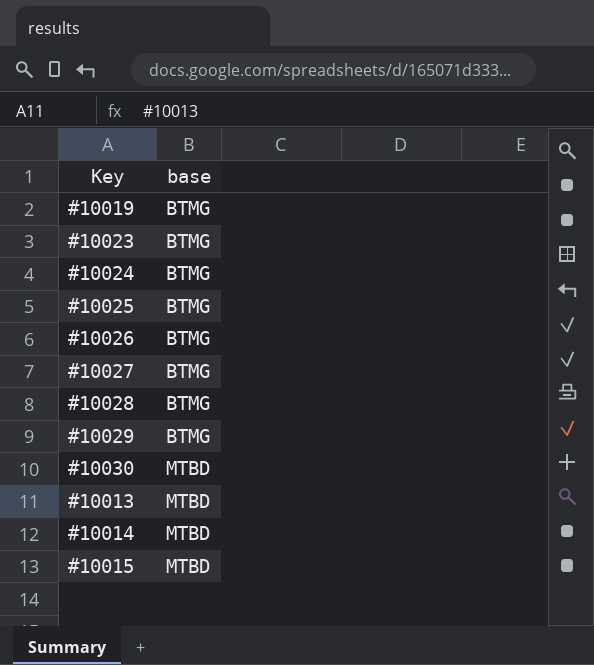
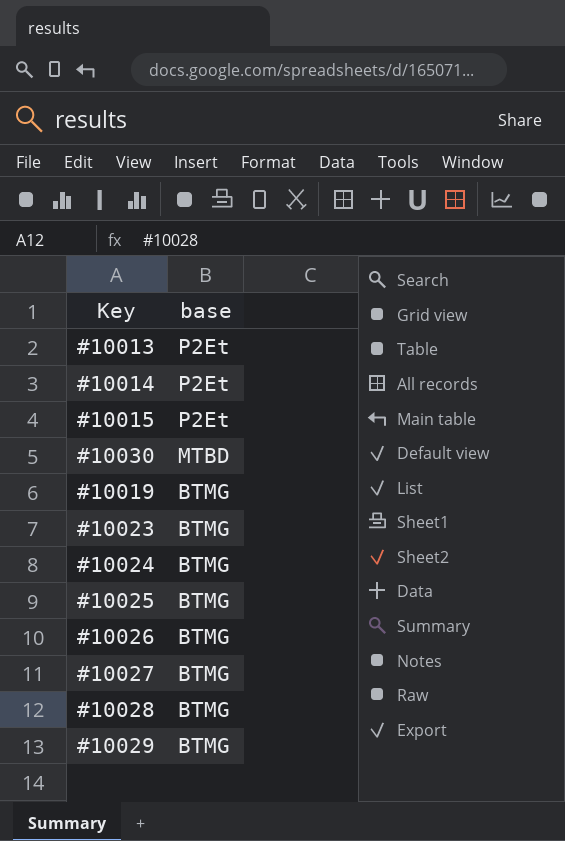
row order: base ascending -> base descending
#10013 | base: MTBD -> P2Et
#10014 | base: MTBD -> P2Et
#10015 | base: MTBD -> P2Et

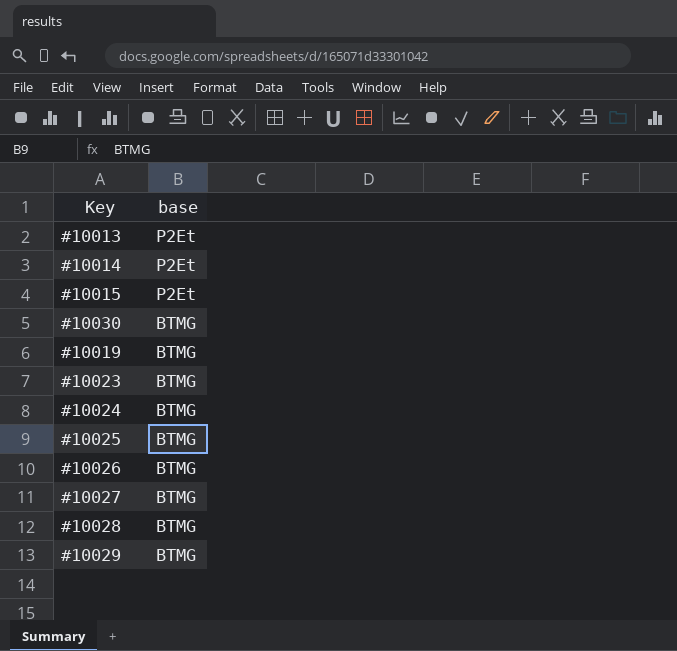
#10030 | base: MTBD -> BTMG

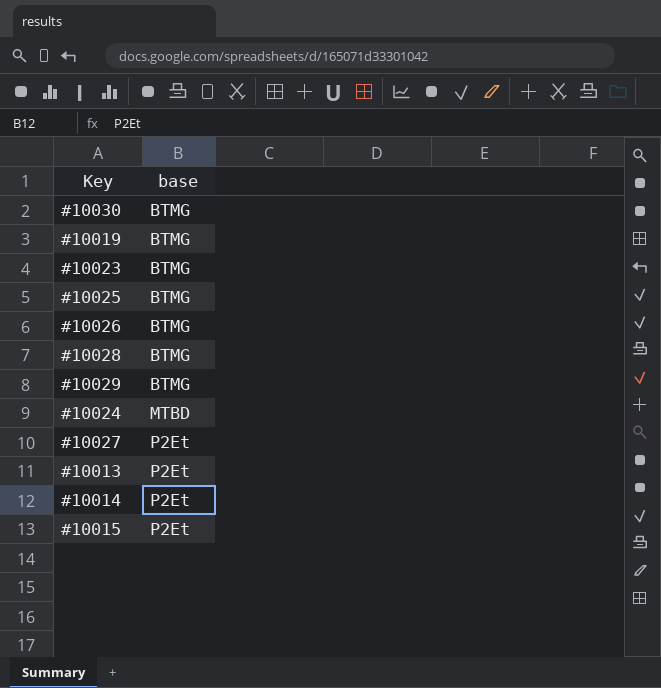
row order: base descending -> base ascending
#10024 | base: BTMG -> MTBD
#10027 | base: BTMG -> P2Et

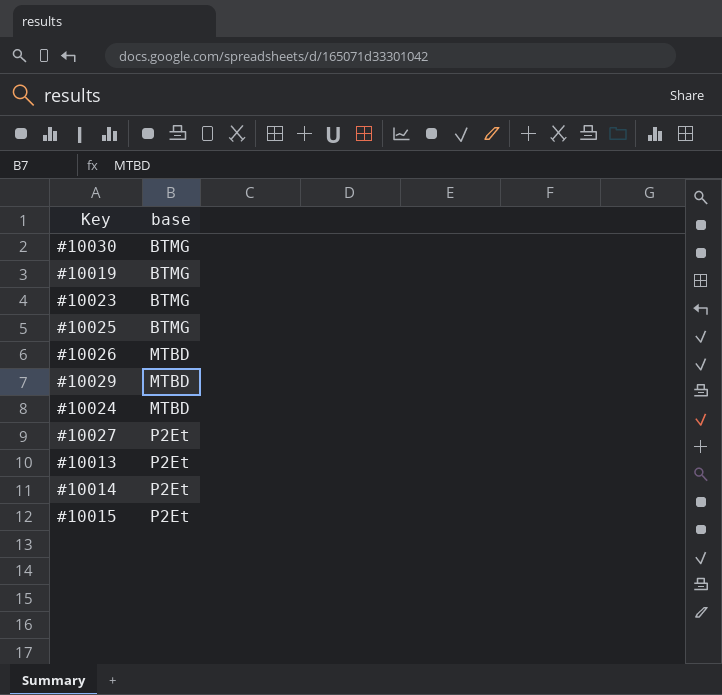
row #10028: BTMG -> none
#10026 | base: BTMG -> MTBD
#10029 | base: BTMG -> MTBD

